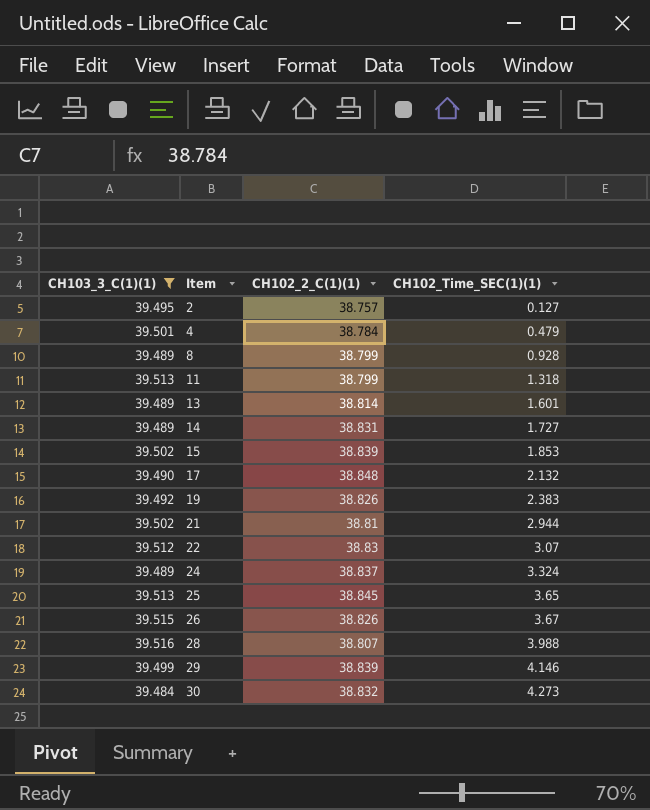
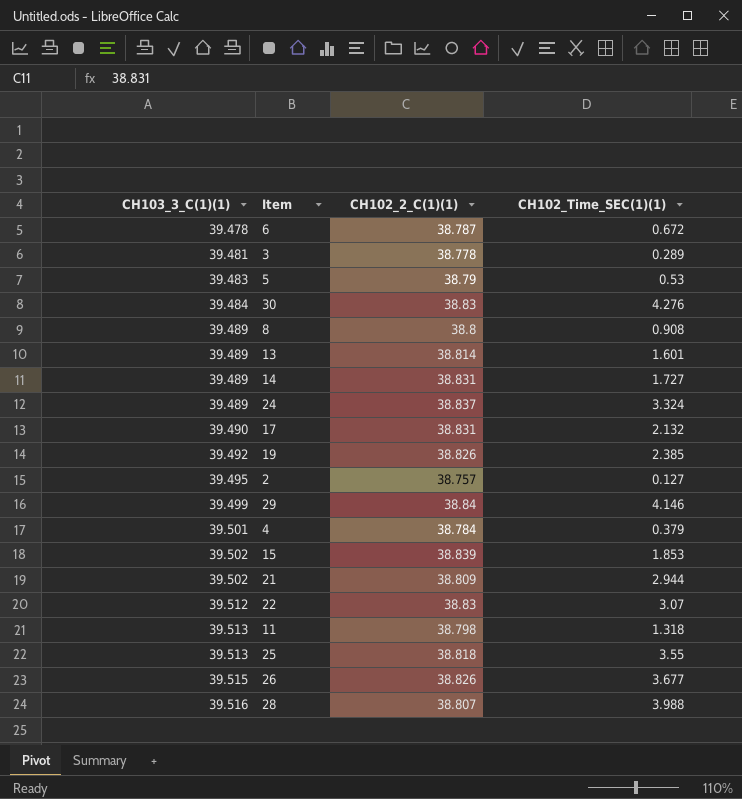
filter: CH103_3_C(1)(1) >= 39.484 -> none
row order: Item ascending -> CH103_3_C(1)(1) ascending
30 | CH102_2_C(1)(1): 38.832 -> 38.83
30 | CH102_Time_SEC(1)(1): 4.273 -> 4.276
8 | CH102_2_C(1)(1): 38.799 -> 38.8
8 | CH102_Time_SEC(1)(1): 0.928 -> 0.908
17 | CH102_2_C(1)(1): 38.848 -> 38.831
19 | CH102_Time_SEC(1)(1): 2.383 -> 2.385
29 | CH102_2_C(1)(1): 38.839 -> 38.84
4 | CH102_Time_SEC(1)(1): 0.479 -> 0.379
21 | CH102_2_C(1)(1): 38.81 -> 38.809
11 | CH102_2_C(1)(1): 38.799 -> 38.798
25 | CH102_2_C(1)(1): 38.845 -> 38.818
25 | CH102_Time_SEC(1)(1): 3.65 -> 3.55
26 | CH102_Time_SEC(1)(1): 3.67 -> 3.677

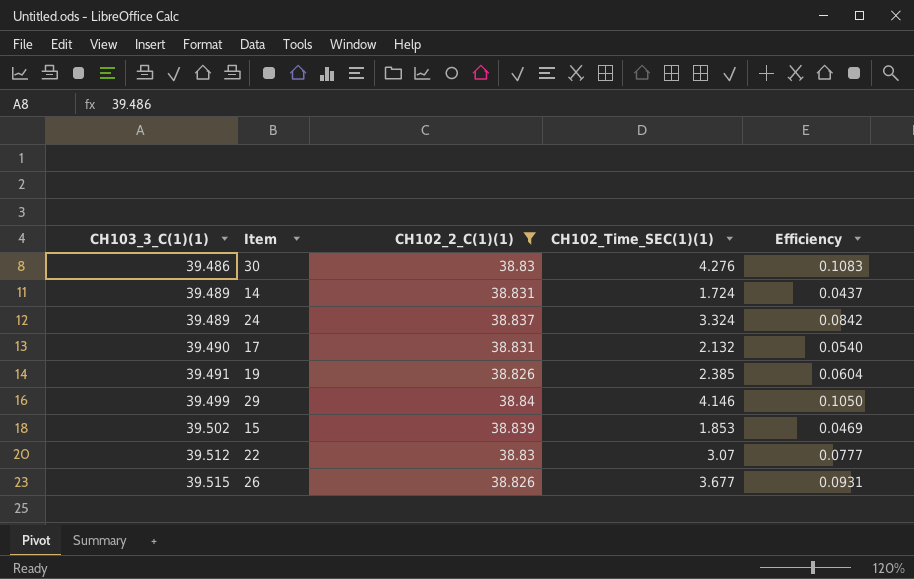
filter: none -> CH102_2_C(1)(1) >= 38.826
column Efficiency | formula: none -> [CH102_Time_SEC(1)(1)] / [CH103_3_C(1)(1)]
30 | CH103_3_C(1)(1): 39.484 -> 39.486
14 | CH102_Time_SEC(1)(1): 1.727 -> 1.724
19 | CH103_3_C(1)(1): 39.492 -> 39.491

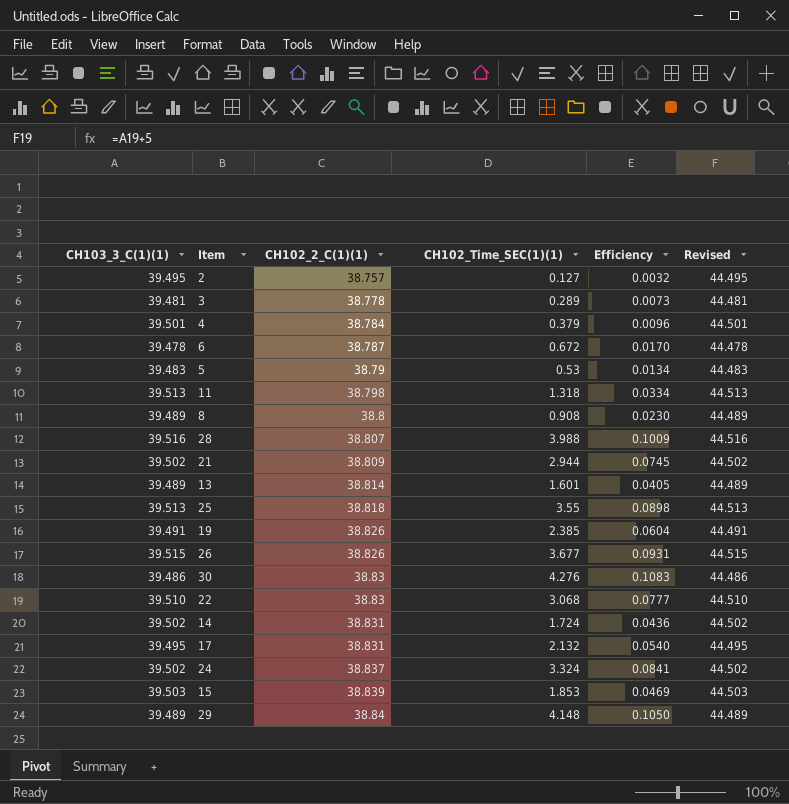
filter: CH102_2_C(1)(1) >= 38.826 -> none
row order: CH103_3_C(1)(1) ascending -> CH102_2_C(1)(1) ascending
column Revised | formula: none -> [CH103_3_C(1)(1)] + 5
22 | CH103_3_C(1)(1): 39.512 -> 39.510
22 | CH102_Time_SEC(1)(1): 3.07 -> 3.068
14 | CH103_3_C(1)(1): 39.489 -> 39.502
14 | Efficiency: 0.0437 -> 0.0436
17 | CH103_3_C(1)(1): 39.490 -> 39.495
24 | CH103_3_C(1)(1): 39.489 -> 39.502
24 | Efficiency: 0.0842 -> 0.0841
15 | CH103_3_C(1)(1): 39.502 -> 39.503
29 | CH103_3_C(1)(1): 39.499 -> 39.489
29 | CH102_Time_SEC(1)(1): 4.146 -> 4.148

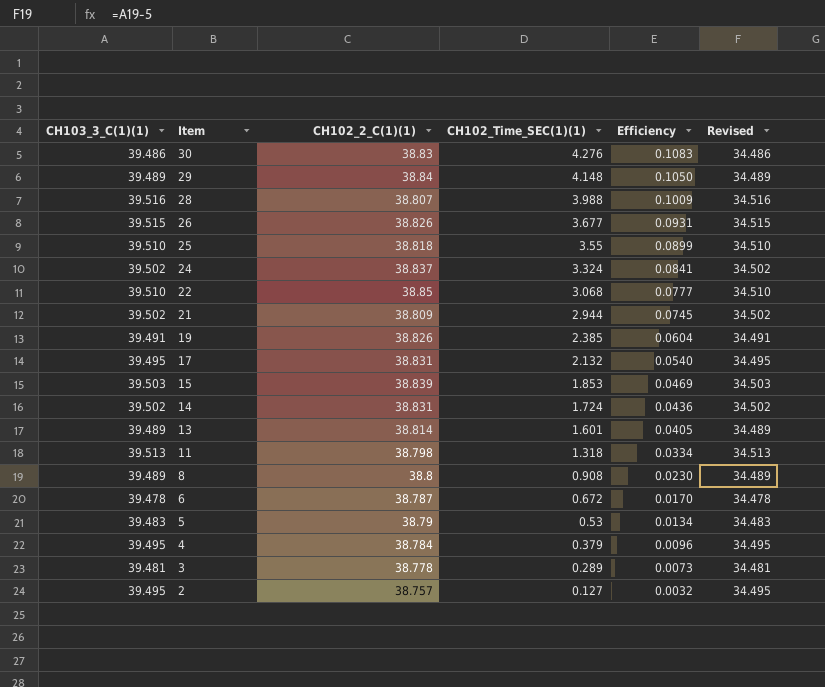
row order: CH102_2_C(1)(1) ascending -> Item descending
column Revised | formula: [CH103_3_C(1)(1)] + 5 -> [CH103_3_C(1)(1)] - 5
25 | CH103_3_C(1)(1): 39.513 -> 39.510
25 | Efficiency: 0.0898 -> 0.0899
22 | CH102_2_C(1)(1): 38.83 -> 38.85
4 | CH103_3_C(1)(1): 39.501 -> 39.495

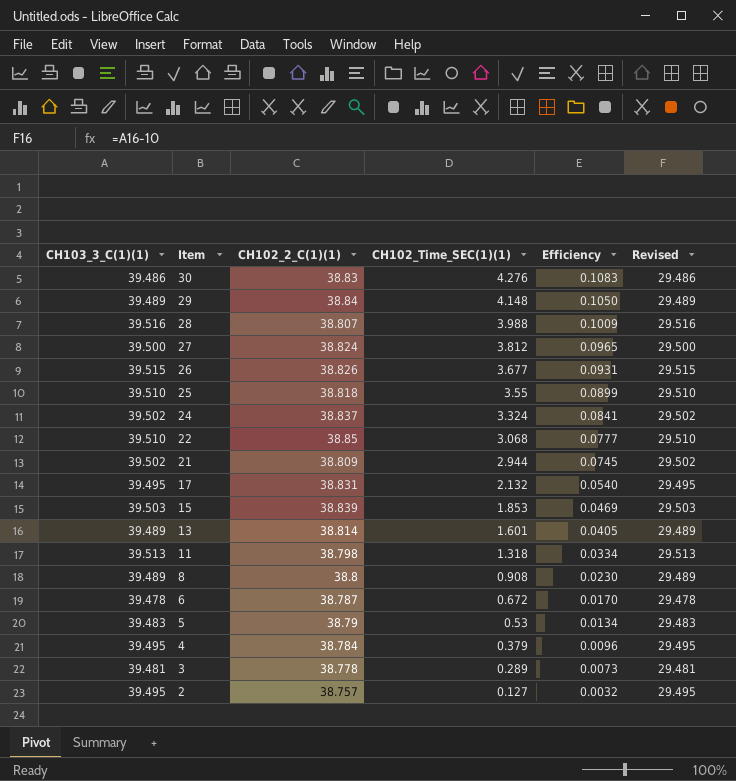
column Revised | formula: [CH103_3_C(1)(1)] - 5 -> [CH103_3_C(1)(1)] - 10
row 19: 39.491 | 38.826 | 2.385 | 0.0604 | 34.491 -> none
row 14: 39.502 | 38.831 | 1.724 | 0.0436 | 34.502 -> none
row 27: none -> 39.500 | 38.824 | 3.812 | 0.0965 | 29.500

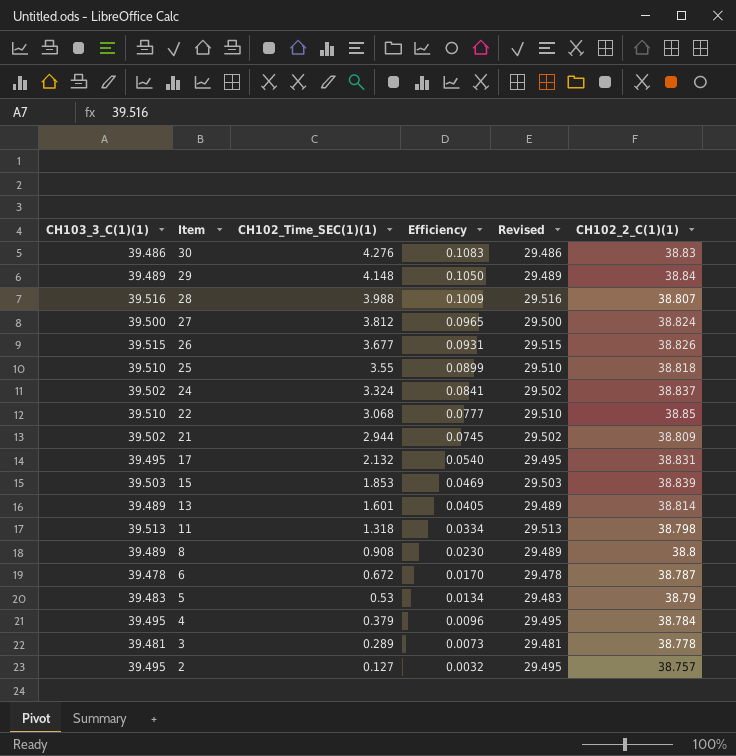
column CH102_2_C(1)(1) | position: 3 -> 6

